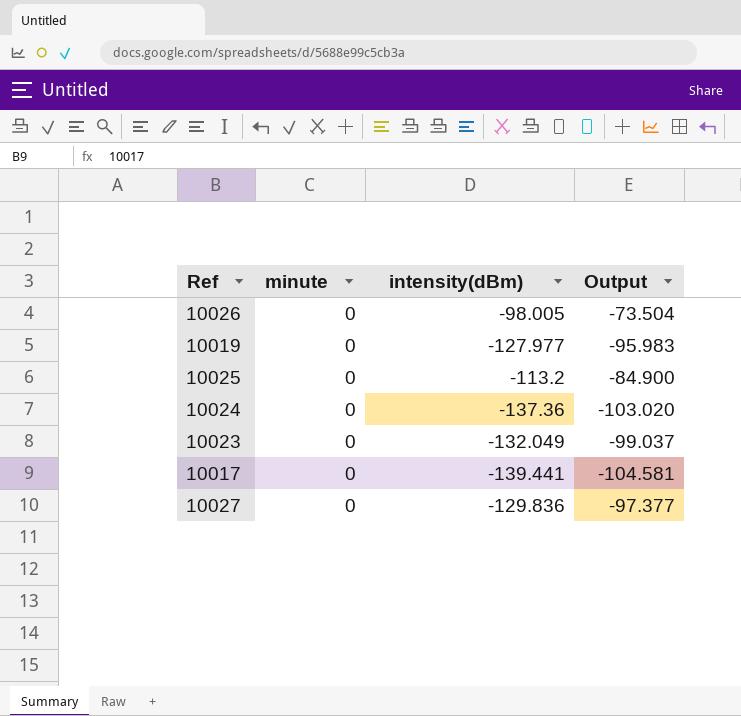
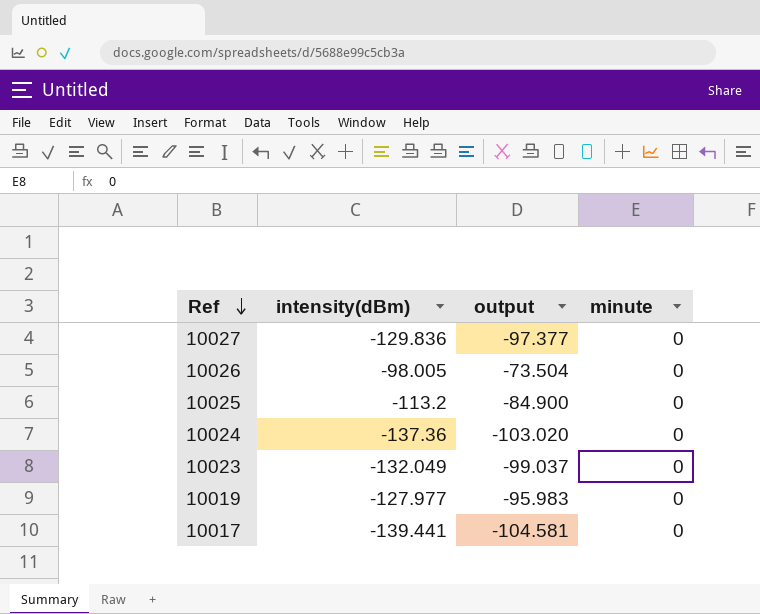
row order: none -> Ref descending
column name: Output -> output
column minute | position: 2 -> 4

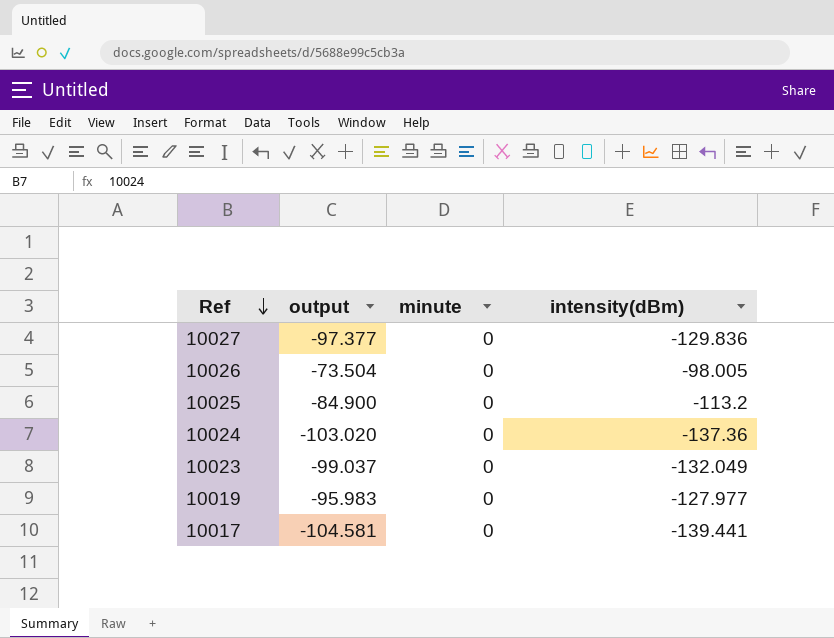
column intensity(dBm) | position: 2 -> 4

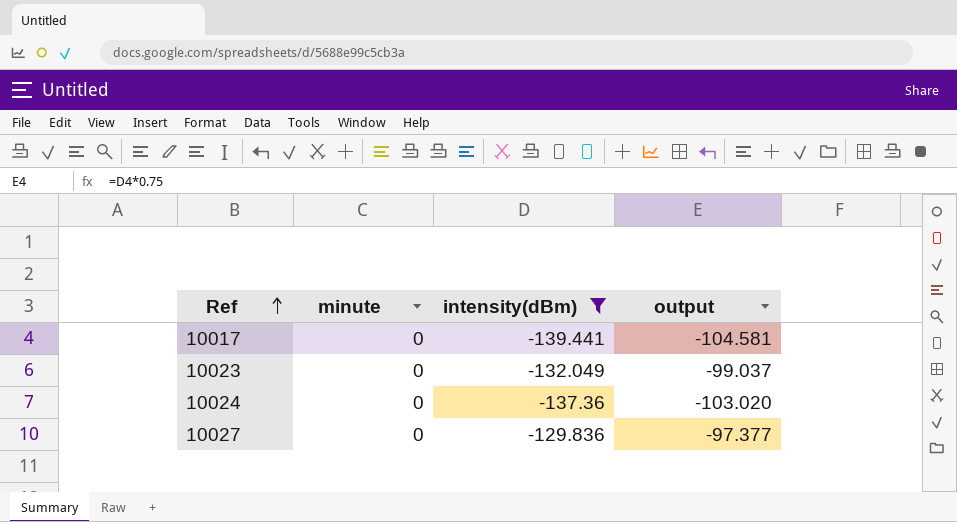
filter: none -> intensity(dBm) <= -129.836
row order: Ref descending -> Ref ascending
column output | position: 2 -> 4

